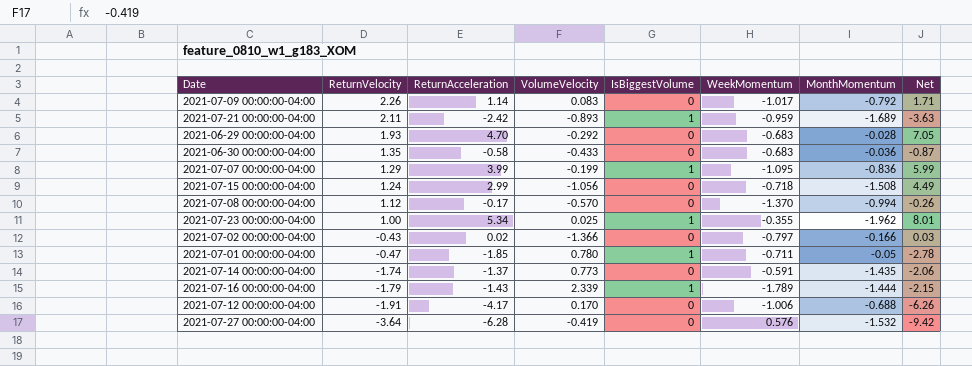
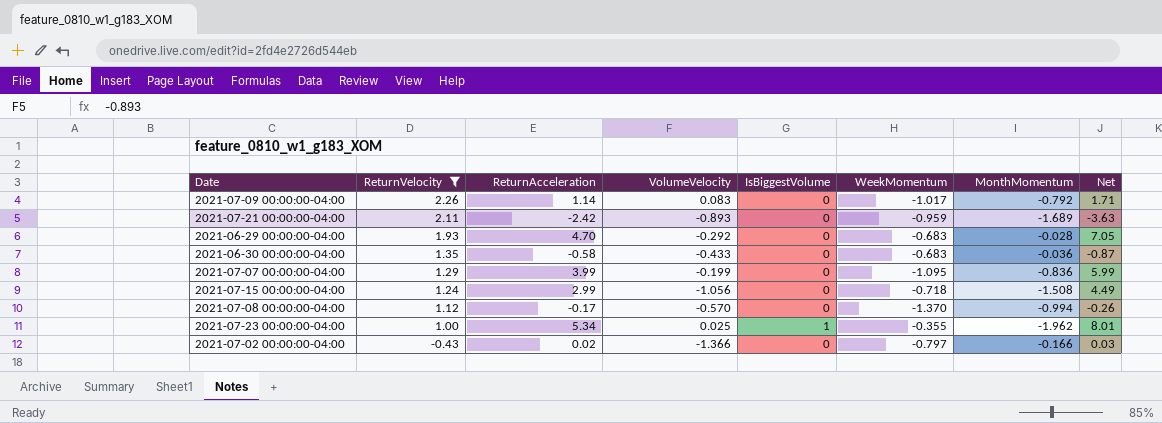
filter: none -> ReturnVelocity >= -0.43
2021-07-21 00:00:00-04:00 | IsBiggestVolume: 1 -> 0
2021-07-07 00:00:00-04:00 | IsBiggestVolume: 1 -> 0

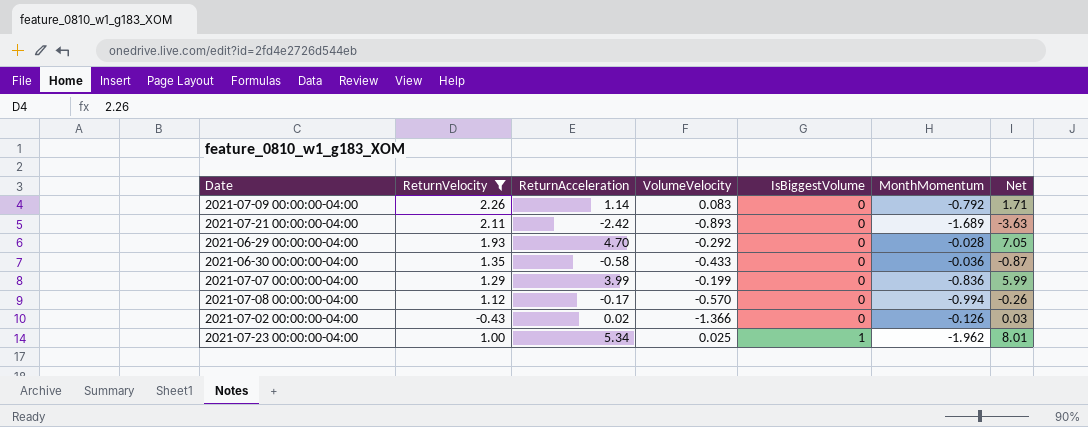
row order: ReturnVelocity descending -> IsBiggestVolume ascending
column WeekMomentum | position: 6 -> none
row 2021-07-15 00:00:00-04:00: 1.24 | 2.99 | -1.056 | 0 | -0.718 | -1.508 | 4.49 -> none
2021-07-02 00:00:00-04:00 | MonthMomentum: -0.166 -> -0.126

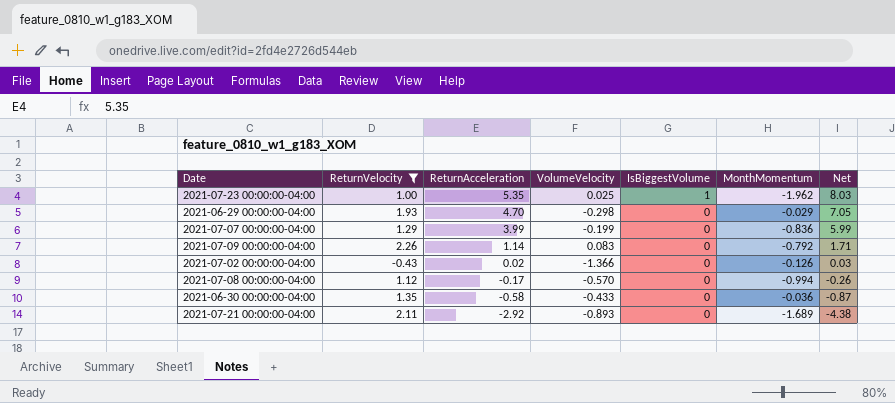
row order: IsBiggestVolume ascending -> ReturnAcceleration descending
2021-07-23 00:00:00-04:00 | ReturnAcceleration: 5.34 -> 5.35
2021-07-23 00:00:00-04:00 | Net: 8.01 -> 8.03
2021-06-29 00:00:00-04:00 | VolumeVelocity: -0.292 -> -0.298
2021-06-29 00:00:00-04:00 | MonthMomentum: -0.028 -> -0.029
2021-07-21 00:00:00-04:00 | ReturnAcceleration: -2.42 -> -2.92
2021-07-21 00:00:00-04:00 | Net: -3.63 -> -4.38

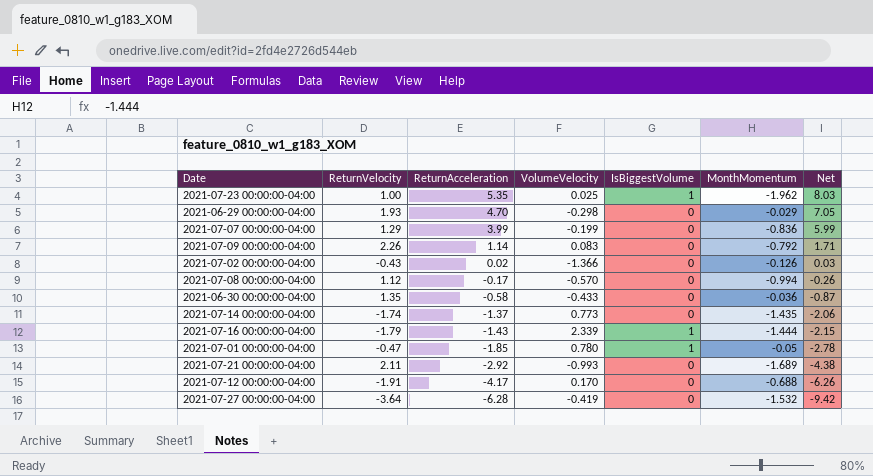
filter: ReturnVelocity >= -0.43 -> none
2021-07-21 00:00:00-04:00 | VolumeVelocity: -0.893 -> -0.993

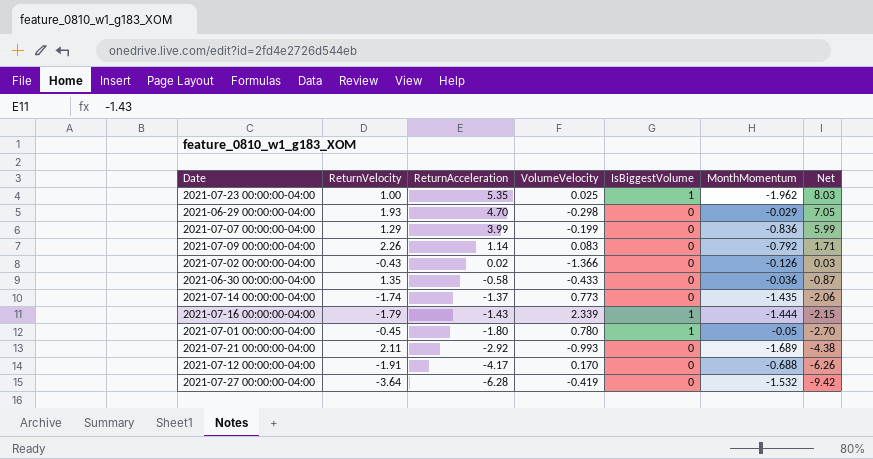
row 2021-07-08 00:00:00-04:00: 1.12 | -0.17 | -0.570 | 0 | -0.994 | -0.26 -> none
2021-07-01 00:00:00-04:00 | ReturnVelocity: -0.47 -> -0.45
2021-07-01 00:00:00-04:00 | ReturnAcceleration: -1.85 -> -1.80
2021-07-01 00:00:00-04:00 | Net: -2.78 -> -2.70

